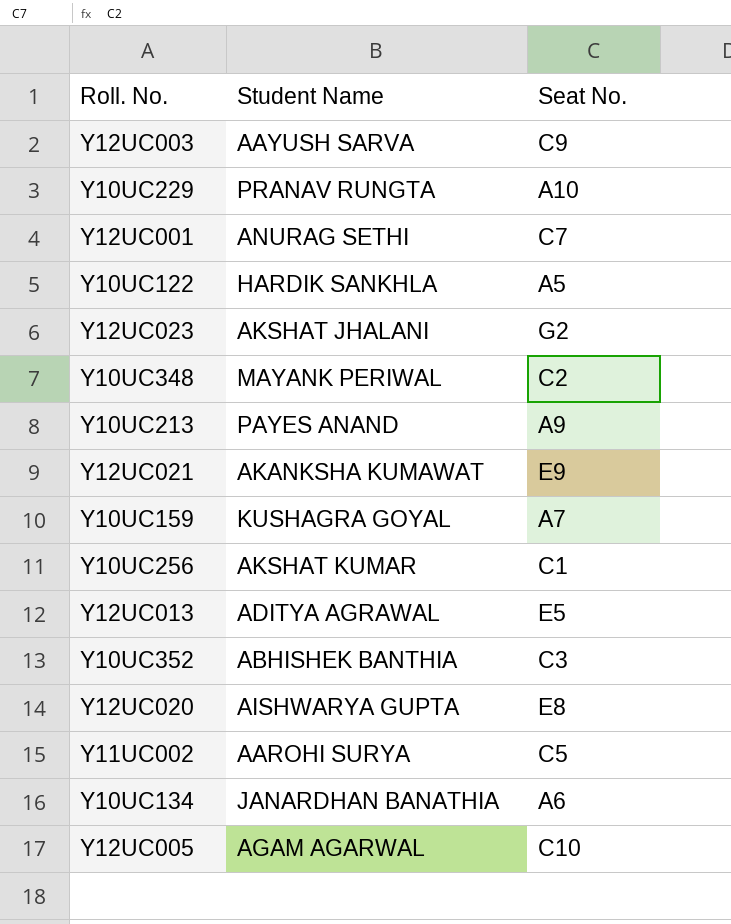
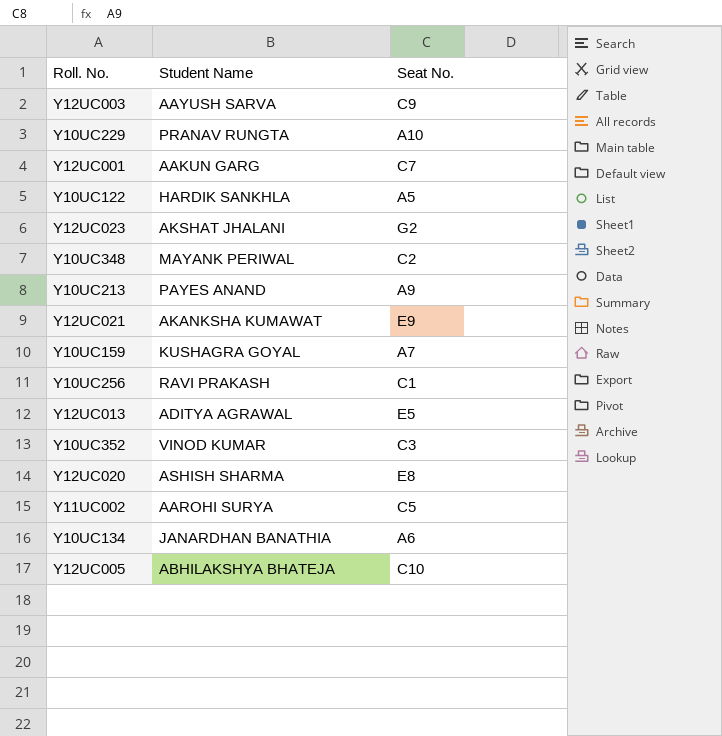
Y12UC001 | Student Name: ANURAG SETHI -> AAKUN GARG
Y10UC256 | Student Name: AKSHAT KUMAR -> RAVI PRAKASH
Y10UC352 | Student Name: ABHISHEK BANTHIA -> VINOD KUMAR
Y12UC020 | Student Name: AISHWARYA GUPTA -> ASHISH SHARMA
Y12UC005 | Student Name: AGAM AGARWAL -> ABHILAKSHYA BHATEJA

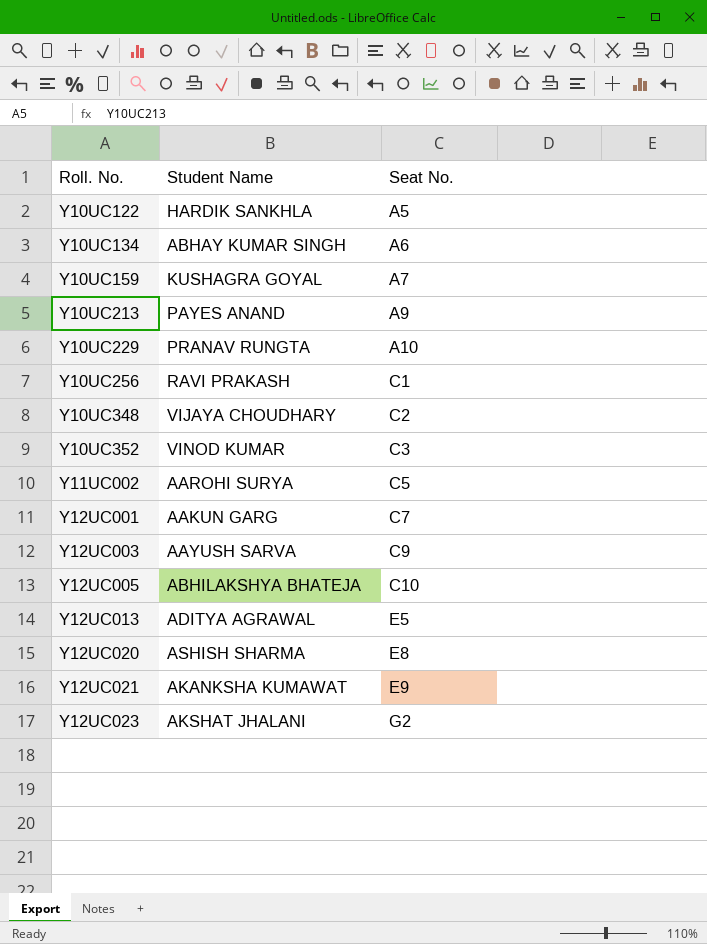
row order: none -> Roll. No. ascending
Y10UC134 | Student Name: JANARDHAN BANATHIA -> ABHAY KUMAR SINGH
Y10UC348 | Student Name: MAYANK PERIWAL -> VIJAYA CHOUDHARY

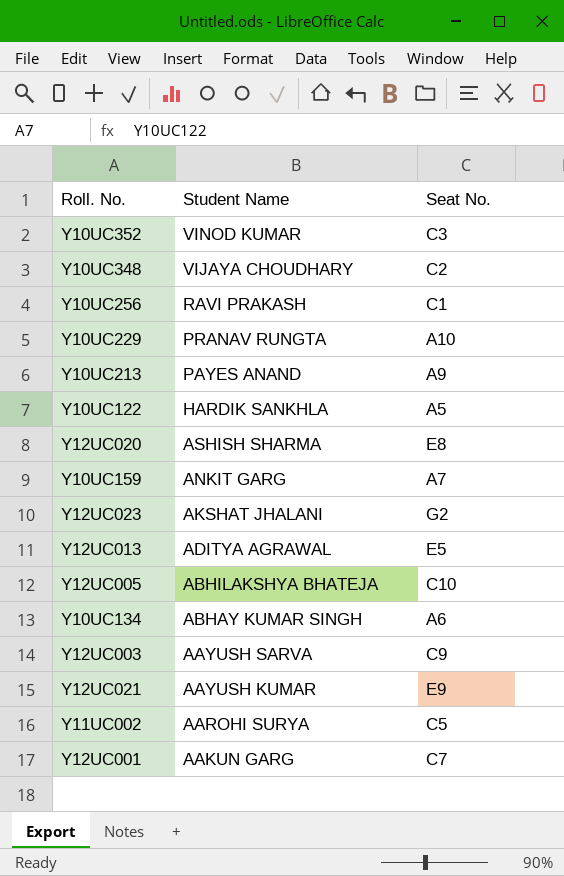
row order: Roll. No. ascending -> Student Name descending
Y10UC159 | Student Name: KUSHAGRA GOYAL -> ANKIT GARG
Y12UC021 | Student Name: AKANKSHA KUMAWAT -> AAYUSH KUMAR

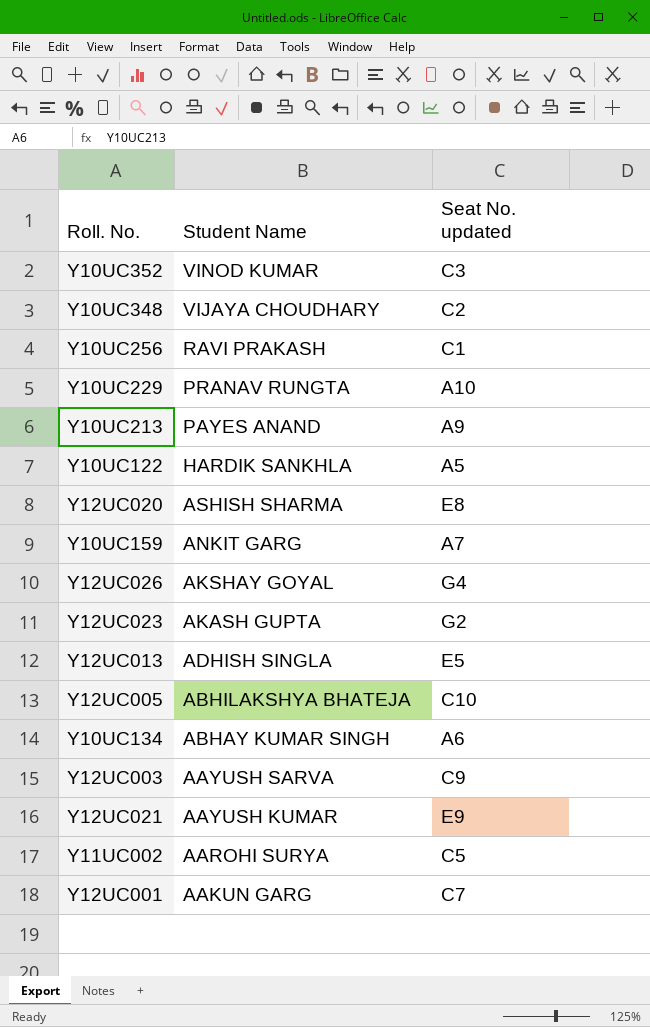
column name: Seat No. -> Seat No. updated
row Y12UC026: none -> AKSHAY GOYAL | G4
Y12UC023 | Student Name: AKSHAT JHALANI -> AKASH GUPTA
Y12UC013 | Student Name: ADITYA AGRAWAL -> ADHISH SINGLA

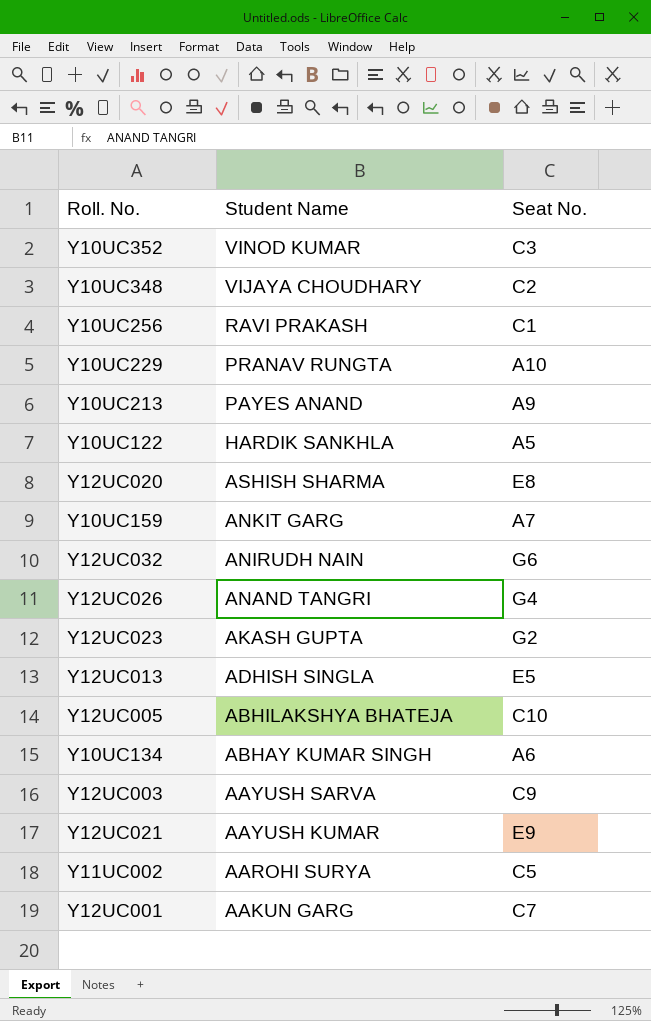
column name: Seat No. updated -> Seat No.
row Y12UC032: none -> ANIRUDH NAIN | G6
Y12UC026 | Student Name: AKSHAY GOYAL -> ANAND TANGRI

